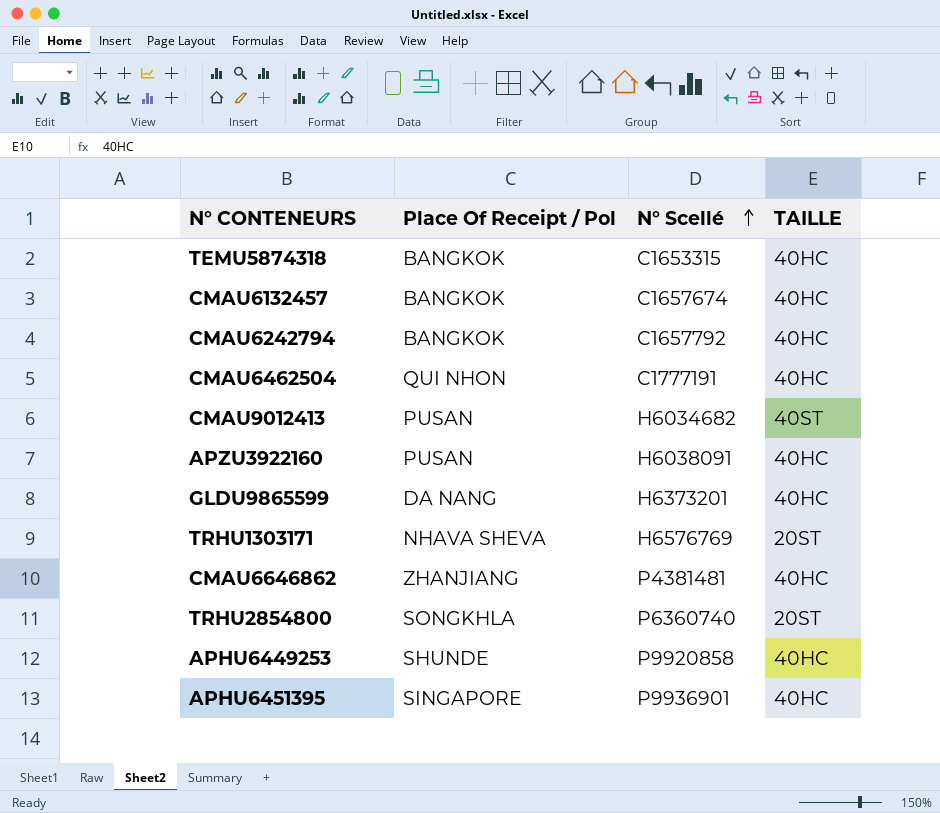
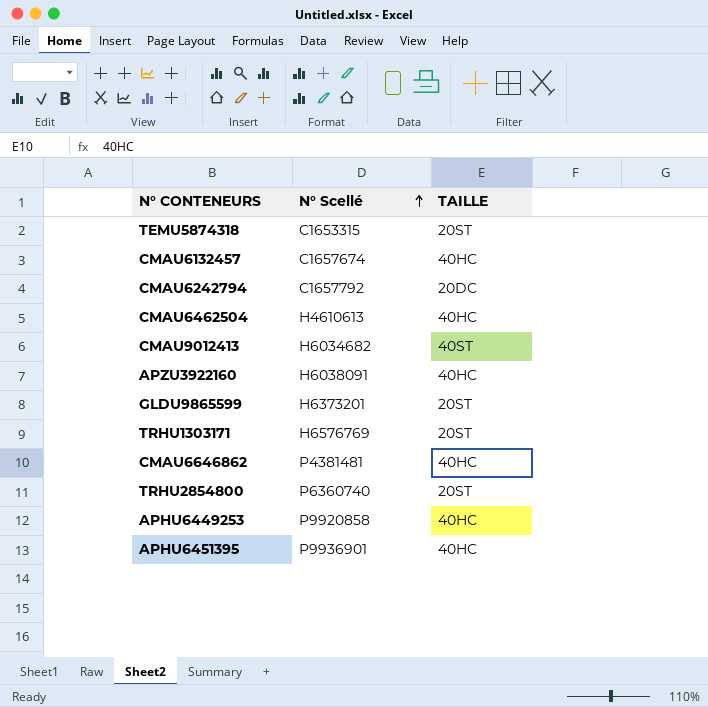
column Place Of Receipt / Pol | position: 2 -> none
TEMU5874318 | TAILLE: 40HC -> 20ST
CMAU6242794 | TAILLE: 40HC -> 20DC
CMAU6462504 | N° Scellé: C1777191 -> H4610613
GLDU9865599 | TAILLE: 40HC -> 20ST

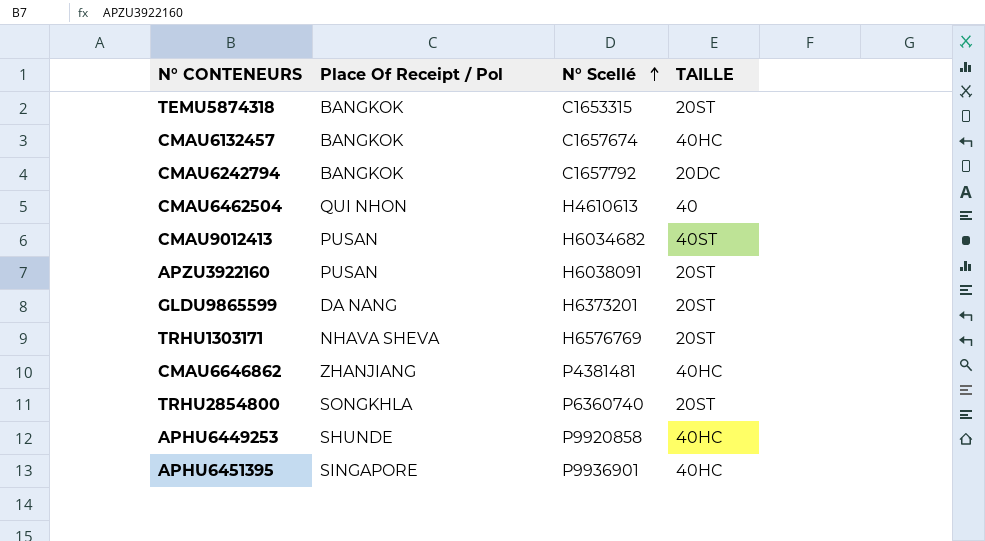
column Place Of Receipt / Pol | position: none -> 2
CMAU6462504 | TAILLE: 40HC -> 40
APZU3922160 | TAILLE: 40HC -> 20ST

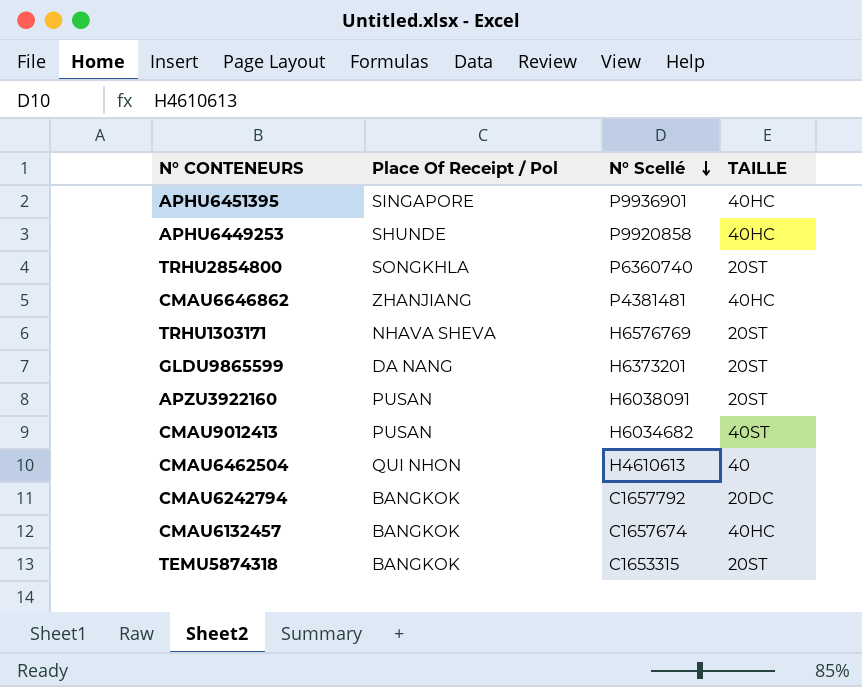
row order: N° Scellé ascending -> N° Scellé descending

